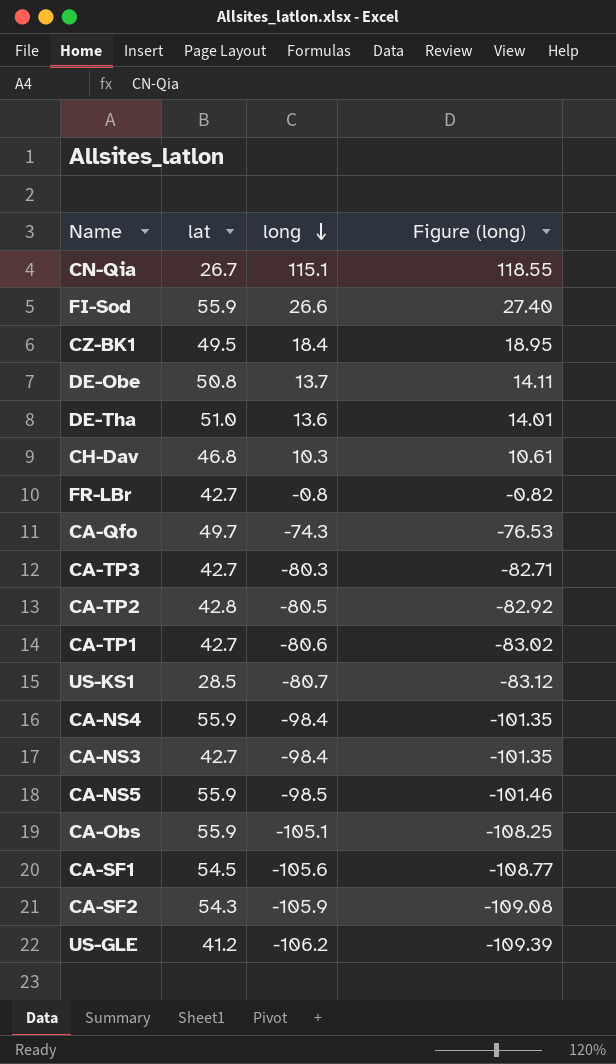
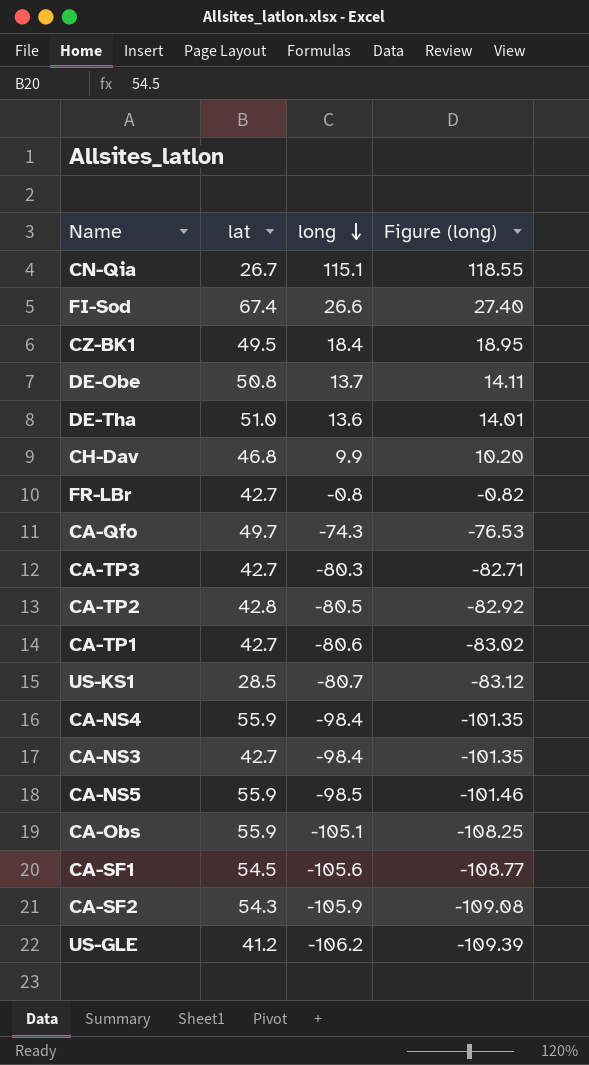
FI-Sod | lat: 55.9 -> 67.4
CH-Dav | long: 10.3 -> 9.9
CH-Dav | Figure (long): 10.61 -> 10.20

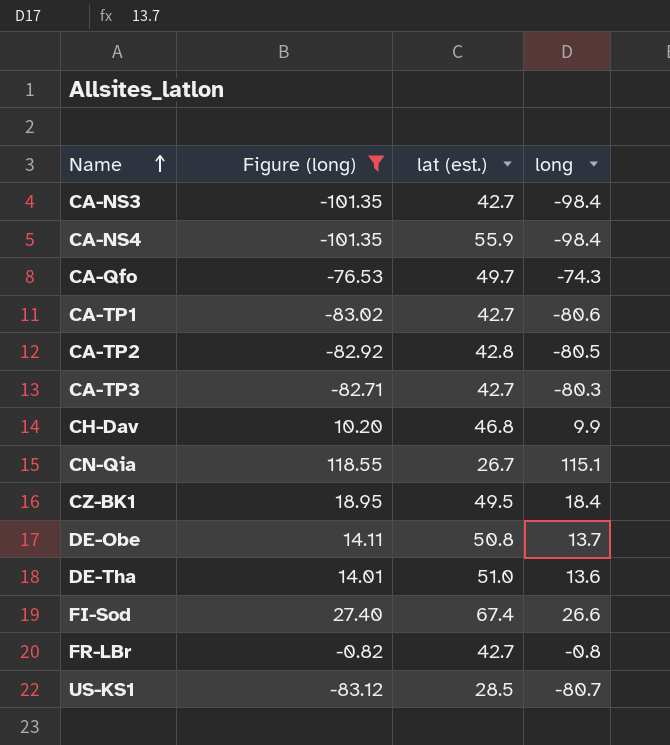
filter: none -> Figure (long) >= -101.35
row order: long descending -> Name ascending
column Figure (long) | position: 4 -> 2
column name: lat -> lat (est.)

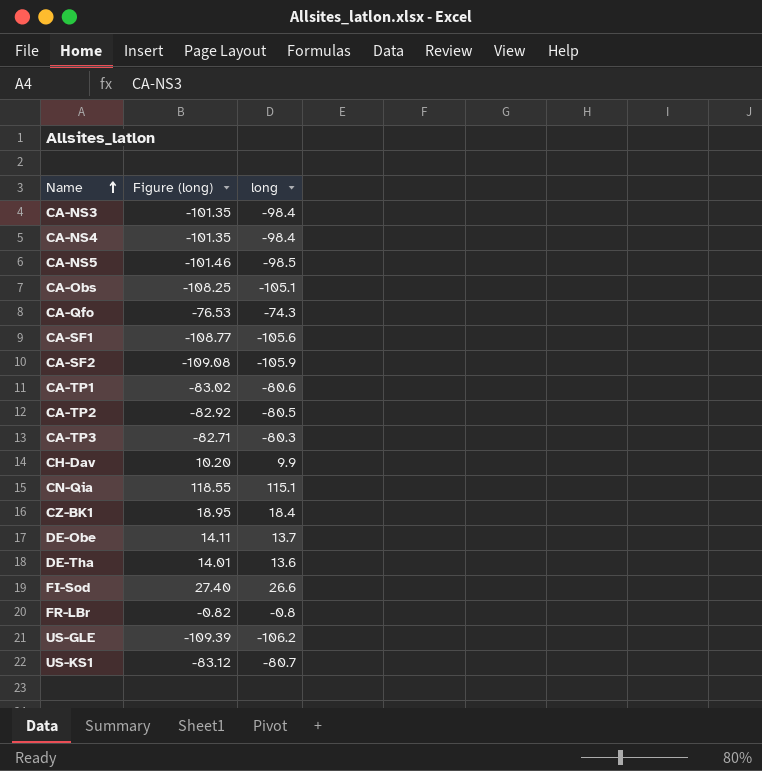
filter: Figure (long) >= -101.35 -> none
column lat (est.) | position: 3 -> none

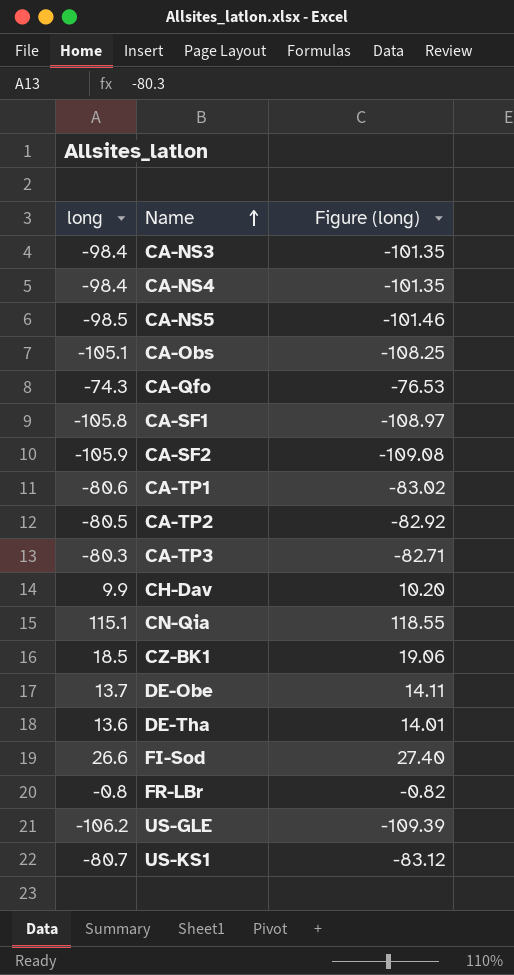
column long | position: 3 -> 1
CA-SF1 | long: -105.6 -> -105.8
CA-SF1 | Figure (long): -108.77 -> -108.97
CZ-BK1 | long: 18.4 -> 18.5
CZ-BK1 | Figure (long): 18.95 -> 19.06

